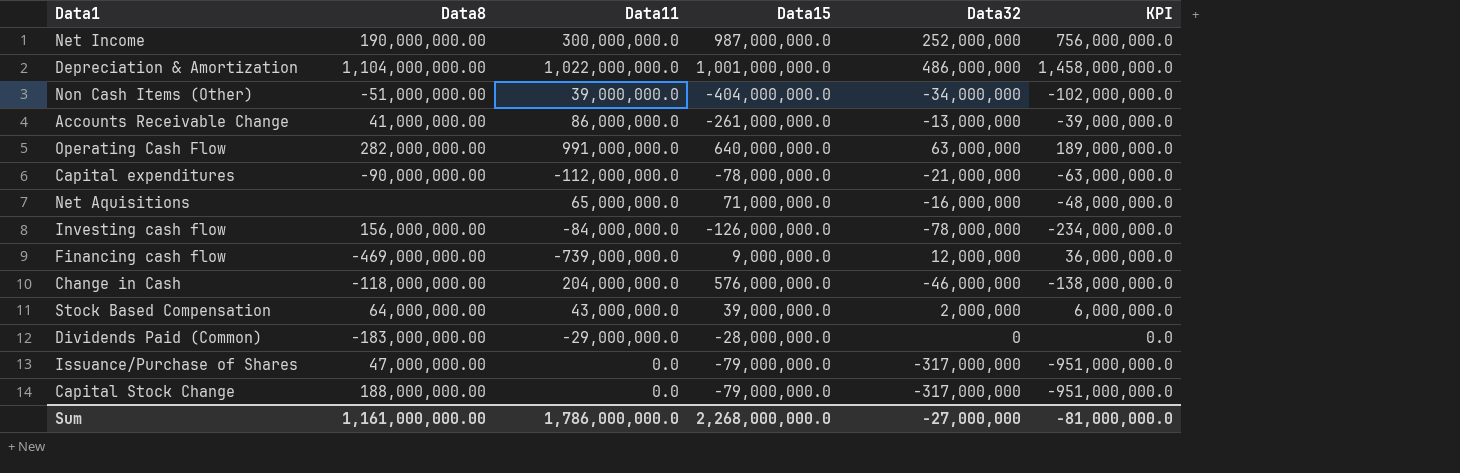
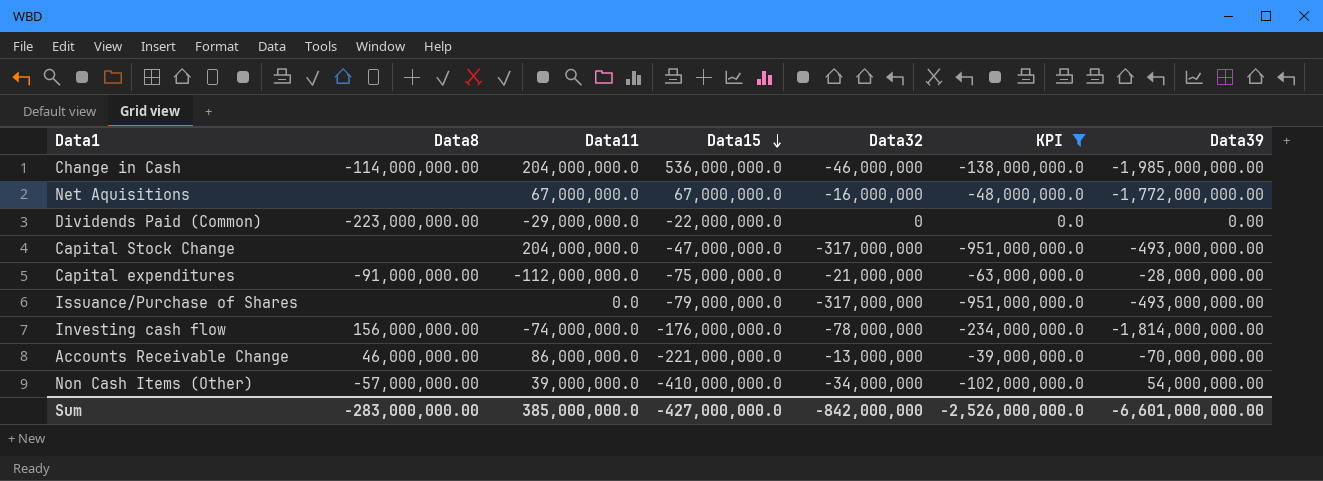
filter: none -> KPI <= 0.0
row order: none -> Data15 descending
column Data39 | position: none -> 7
Change in Cash | Data8: -118,000,000.00 -> -114,000,000.00
Change in Cash | Data15: 576,000,000.0 -> 536,000,000.0
Net Aquisitions | Data11: 65,000,000.0 -> 67,000,000.0
Net Aquisitions | Data15: 71,000,000.0 -> 67,000,000.0
Dividends Paid (Common) | Data8: -183,000,000.00 -> -223,000,000.00
Dividends Paid (Common) | Data15: -28,000,000.0 -> -22,000,000.0
Capital Stock Change | Data8: 188,000,000.00 -> none
Capital Stock Change | Data11: 0.0 -> 204,000,000.0
Capital Stock Change | Data15: -79,000,000.0 -> -47,000,000.0
Capital expenditures | Data8: -90,000,000.00 -> -91,000,000.00
Capital expenditures | Data15: -78,000,000.0 -> -75,000,000.0
Issuance/Purchase of Shares | Data8: 47,000,000.00 -> none
Investing cash flow | Data11: -84,000,000.0 -> -74,000,000.0
Investing cash flow | Data15: -126,000,000.0 -> -176,000,000.0
Accounts Receivable Change | Data8: 41,000,000.00 -> 46,000,000.00
Accounts Receivable Change | Data15: -261,000,000.0 -> -221,000,000.0
Non Cash Items (Other) | Data8: -51,000,000.00 -> -57,000,000.00
Non Cash Items (Other) | Data15: -404,000,000.0 -> -410,000,000.0
Sum | Data8: 1,161,000,000.00 -> -283,000,000.00
Sum | Data11: 1,786,000,000.0 -> 385,000,000.0
Sum | Data15: 2,268,000,000.0 -> -427,000,000.0
Sum | Data32: -27,000,000 -> -842,000,000
Sum | KPI: -81,000,000.0 -> -2,526,000,000.0

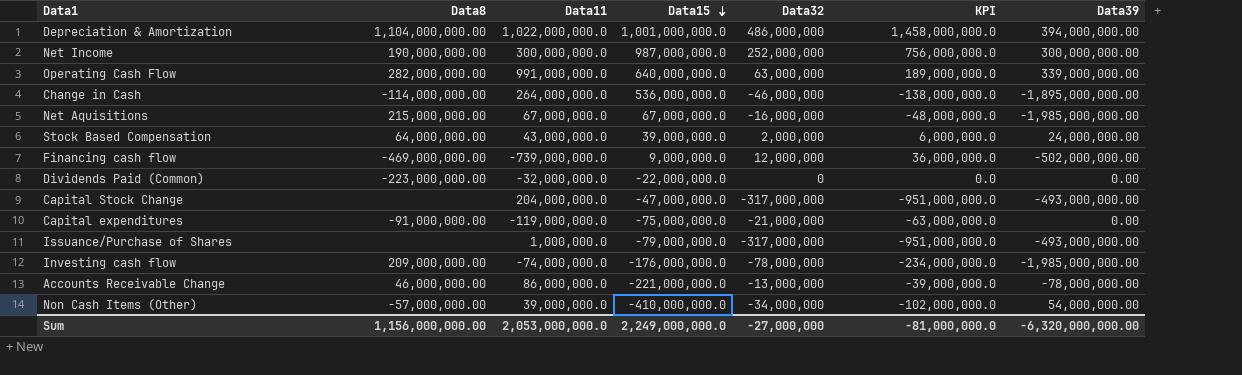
filter: KPI <= 0.0 -> none
Change in Cash | Data11: 204,000,000.0 -> 264,000,000.0
Change in Cash | Data39: -1,985,000,000.00 -> -1,895,000,000.00
Net Aquisitions | Data8: none -> 215,000,000.00
Net Aquisitions | Data39: -1,772,000,000.00 -> -1,985,000,000.00
Dividends Paid (Common) | Data11: -29,000,000.0 -> -32,000,000.0
Capital expenditures | Data11: -112,000,000.0 -> -119,000,000.0
Capital expenditures | Data39: -28,000,000.00 -> 0.00
Issuance/Purchase of Shares | Data11: 0.0 -> 1,000,000.0
Investing cash flow | Data8: 156,000,000.00 -> 209,000,000.00
Investing cash flow | Data39: -1,814,000,000.00 -> -1,985,000,000.00
Accounts Receivable Change | Data39: -70,000,000.00 -> -78,000,000.00
Sum | Data8: -283,000,000.00 -> 1,156,000,000.00
Sum | Data11: 385,000,000.0 -> 2,053,000,000.0
Sum | Data15: -427,000,000.0 -> 2,249,000,000.0
Sum | Data32: -842,000,000 -> -27,000,000
Sum | KPI: -2,526,000,000.0 -> -81,000,000.0
Sum | Data39: -6,601,000,000.00 -> -6,320,000,000.00

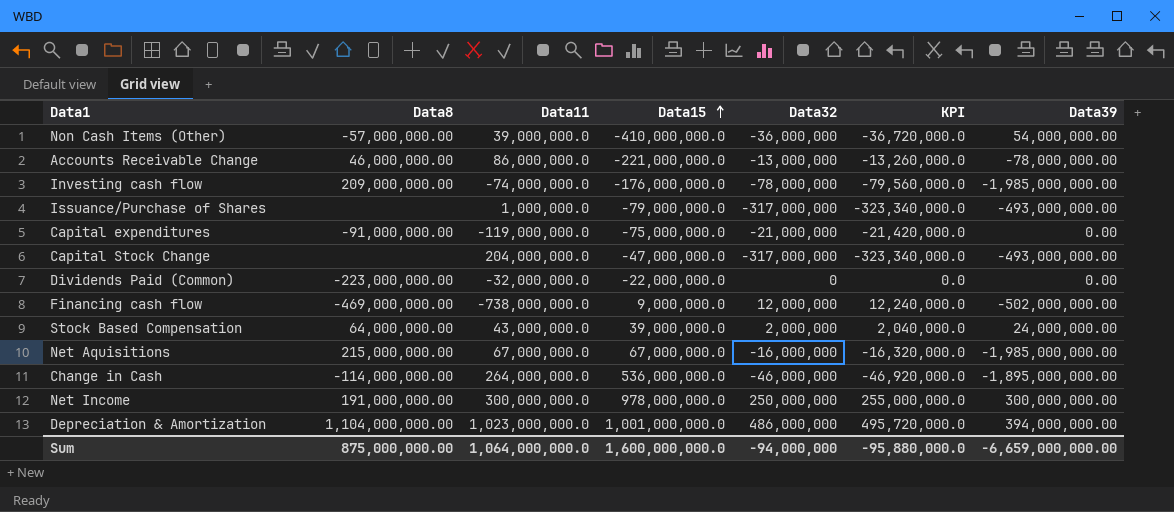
row order: Data15 descending -> Data15 ascending
column KPI | formula: [Data32] * 3 -> [Data32] * 1.02
row Operating Cash Flow: 282,000,000.00 | 991,000,000.0 | 640,000,000.0 | 63,000,000 | 189,000,000.0 | 339,000,000.00 -> none
Non Cash Items (Other) | Data32: -34,000,000 -> -36,000,000
Financing cash flow | Data11: -739,000,000.0 -> -738,000,000.0
Net Income | Data8: 190,000,000.00 -> 191,000,000.00
Net Income | Data15: 987,000,000.0 -> 978,000,000.0
Net Income | Data32: 252,000,000 -> 250,000,000
Depreciation & Amortization | Data11: 1,022,000,000.0 -> 1,023,000,000.0
Sum | Data8: 1,156,000,000.00 -> 875,000,000.00
Sum | Data11: 2,053,000,000.0 -> 1,064,000,000.0
Sum | Data15: 2,249,000,000.0 -> 1,600,000,000.0
Sum | Data32: -27,000,000 -> -94,000,000
Sum | KPI: -81,000,000.0 -> -95,880,000.0
Sum | Data39: -6,320,000,000.00 -> -6,659,000,000.00

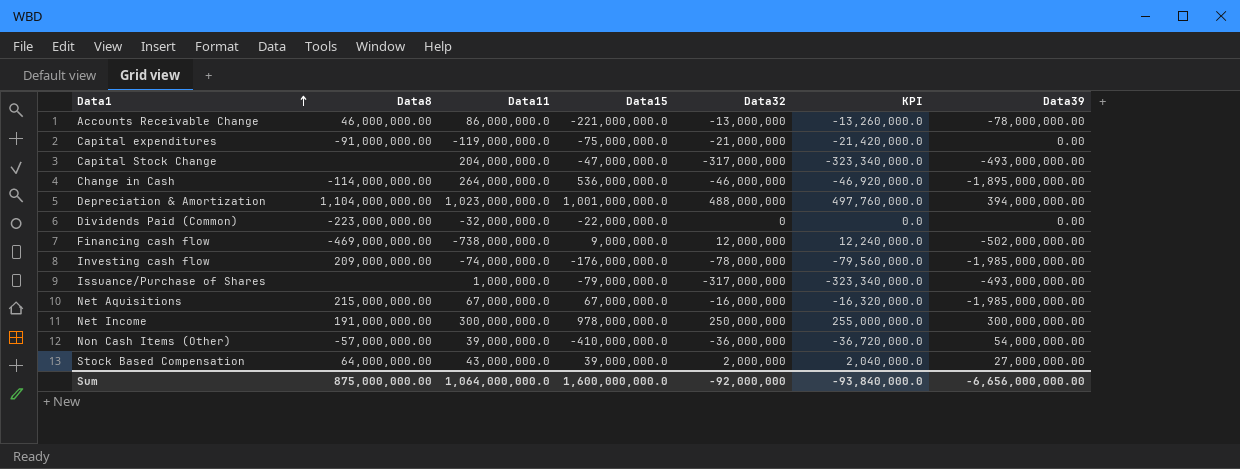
row order: Data15 ascending -> Data1 ascending
Depreciation & Amortization | Data32: 486,000,000 -> 488,000,000
Depreciation & Amortization | KPI: 495,720,000.0 -> 497,760,000.0
Stock Based Compensation | Data39: 24,000,000.00 -> 27,000,000.00
Sum | Data32: -94,000,000 -> -92,000,000
Sum | KPI: -95,880,000.0 -> -93,840,000.0
Sum | Data39: -6,659,000,000.00 -> -6,656,000,000.00

